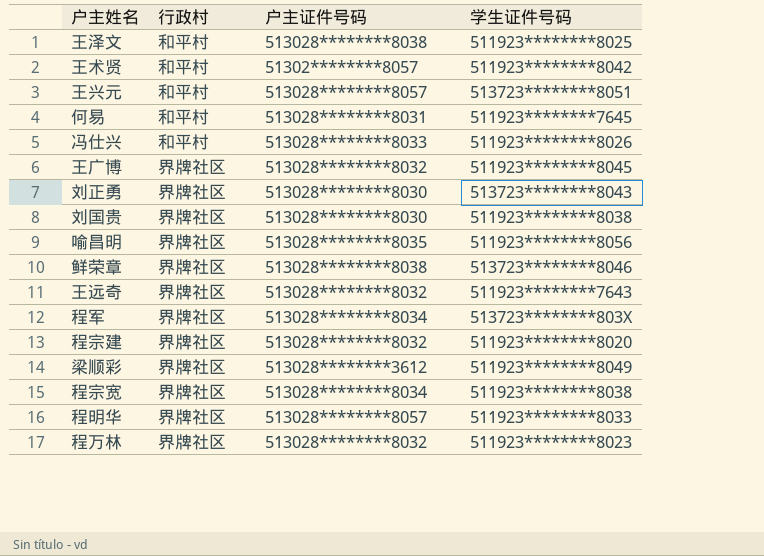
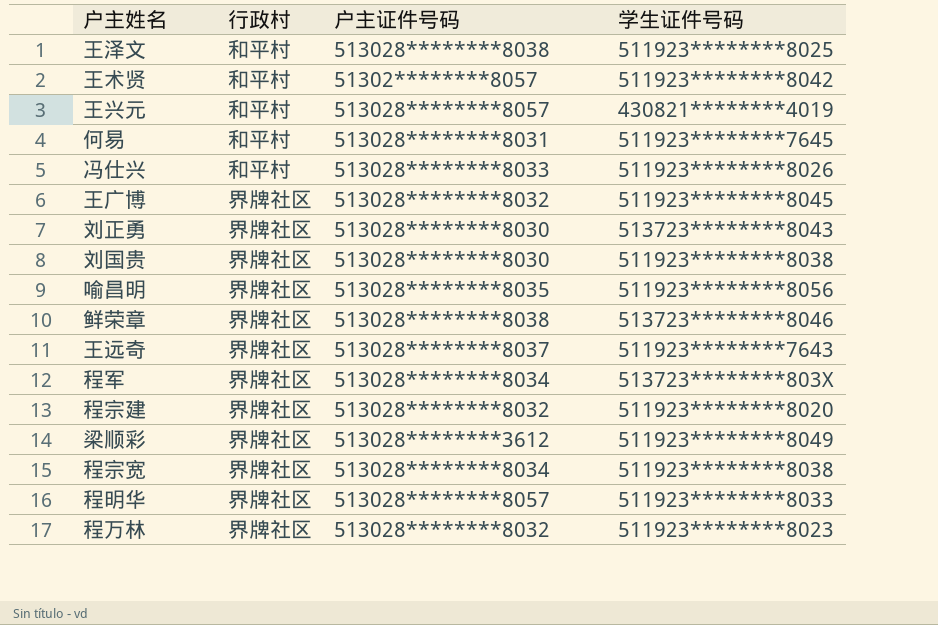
王兴元 | 学生证件号码: 513723********8051 -> 430821********4019
王远奇 | 户主证件号码: 513028********8032 -> 513028********8037

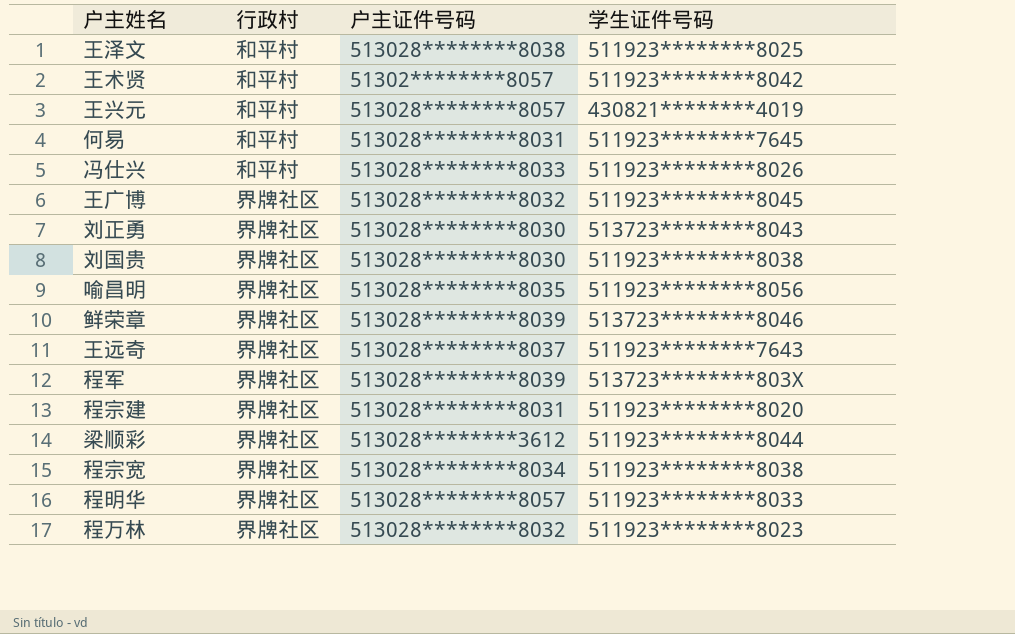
鲜荣章 | 户主证件号码: 513028********8038 -> 513028********8039
程军 | 户主证件号码: 513028********8034 -> 513028********8039
程宗建 | 户主证件号码: 513028********8032 -> 513028********8031
梁顺彩 | 学生证件号码: 511923********8049 -> 511923********8044

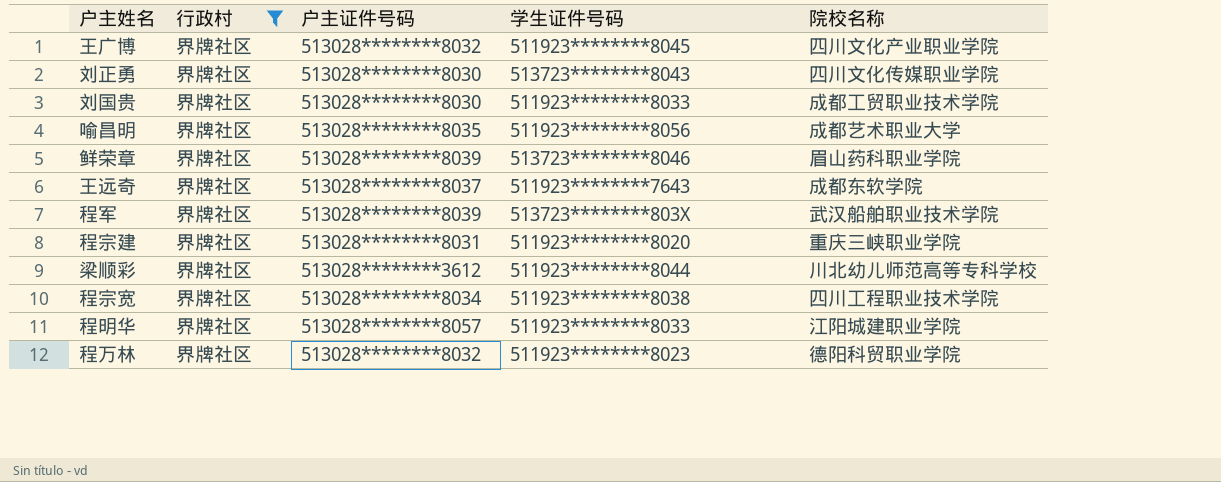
filter: none -> 行政村 = 界牌社区
column 院校名称 | position: none -> 5
刘国贵 | 学生证件号码: 511923********8038 -> 511923********8033

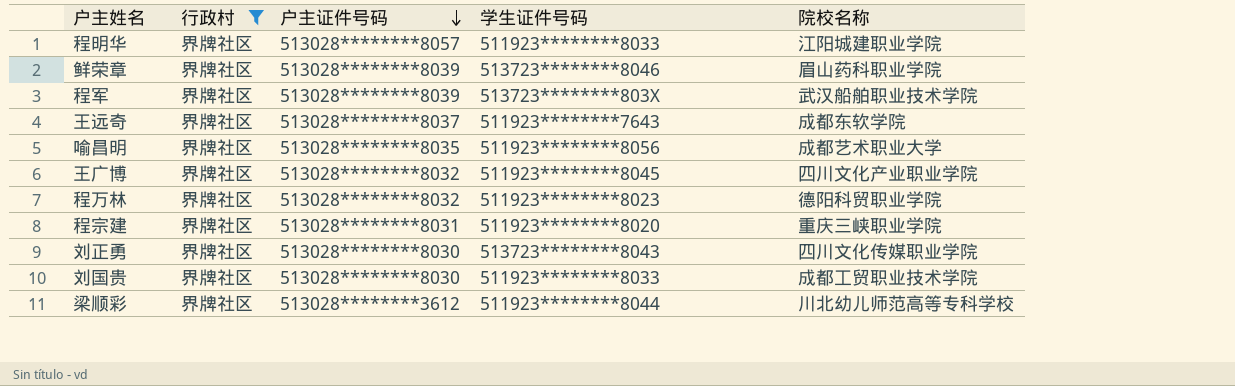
row order: none -> 户主证件号码 descending
row 程宗宽: 界牌社区 | 513028********8034 | 511923********8038 | 四川工程职业技术学院 -> none

